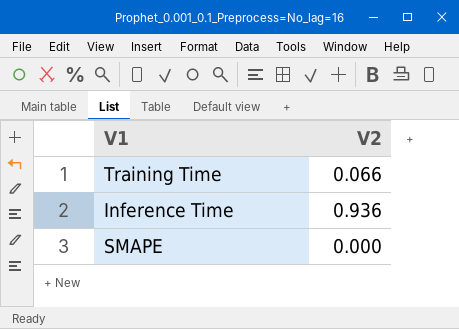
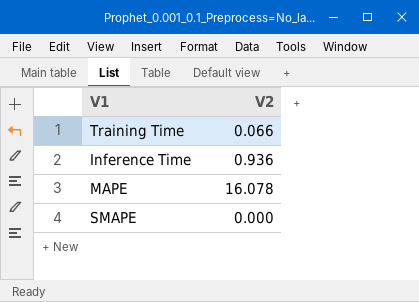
row MAPE: none -> 16.078

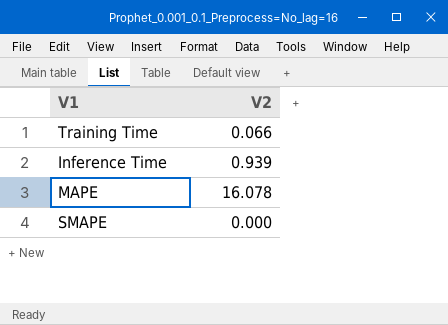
Inference Time | V2: 0.936 -> 0.939

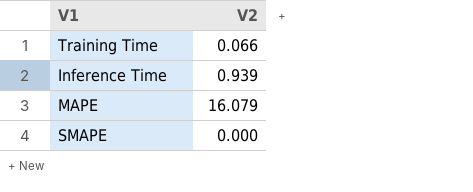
MAPE | V2: 16.078 -> 16.079

